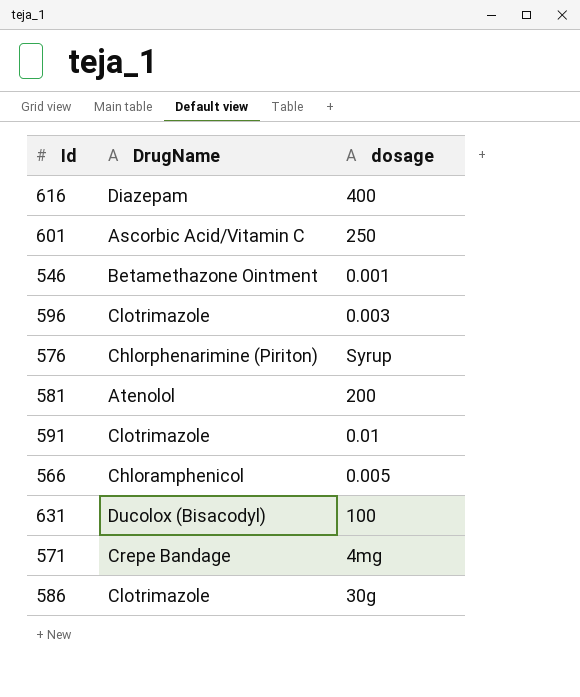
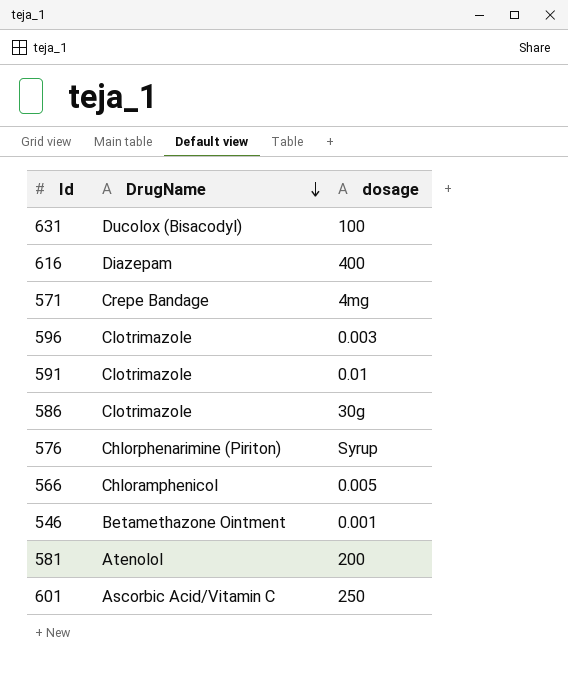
row order: none -> DrugName descending

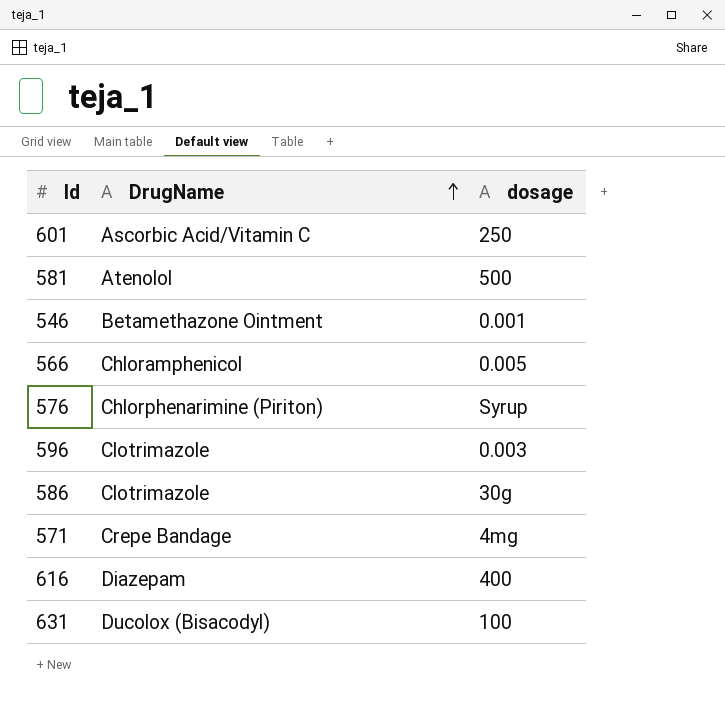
row order: DrugName descending -> DrugName ascending
row 591: Clotrimazole | 0.01 -> none
581 | dosage: 200 -> 500

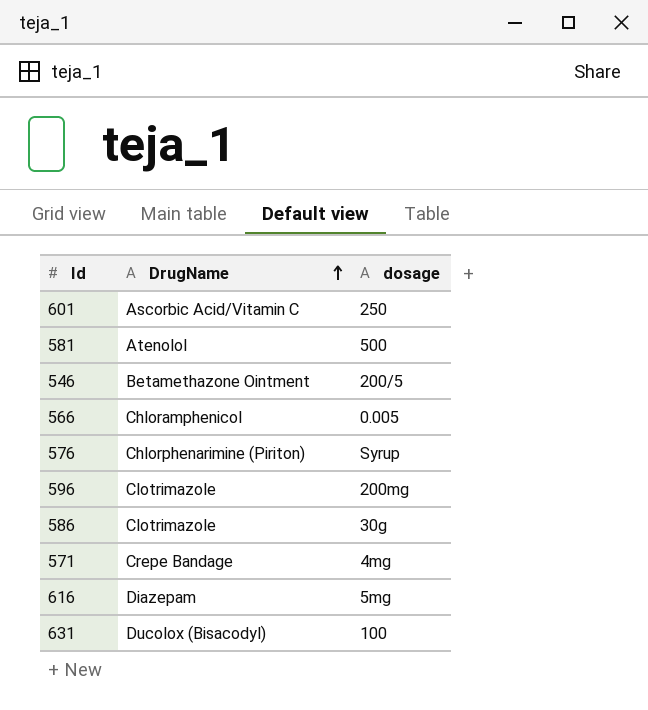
546 | dosage: 0.001 -> 200/5
596 | dosage: 0.003 -> 200mg
616 | dosage: 400 -> 5mg

